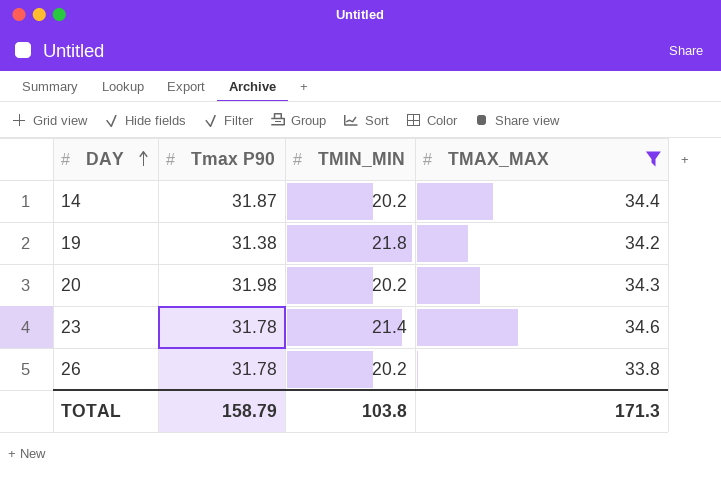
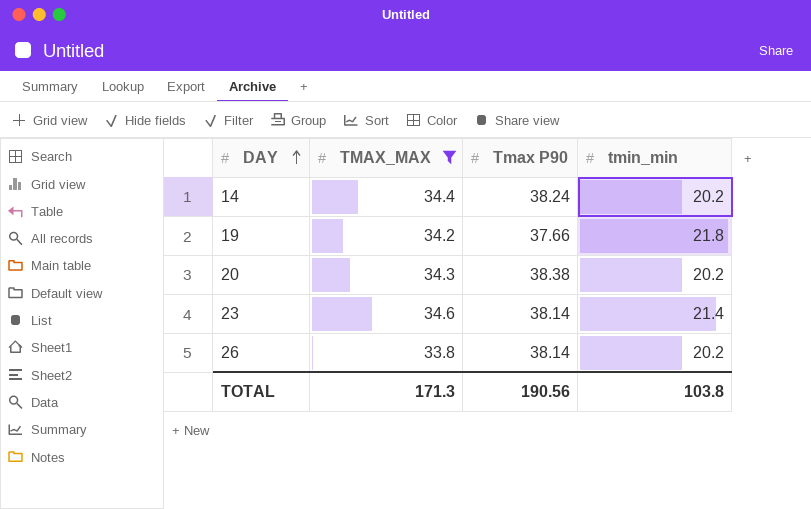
column TMAX_MAX | position: 4 -> 2
column name: TMIN_MIN -> tmin_min
14 | Tmax P90: 31.87 -> 38.24
19 | Tmax P90: 31.38 -> 37.66
20 | Tmax P90: 31.98 -> 38.38
23 | Tmax P90: 31.78 -> 38.14
26 | Tmax P90: 31.78 -> 38.14
TOTAL | Tmax P90: 158.79 -> 190.56

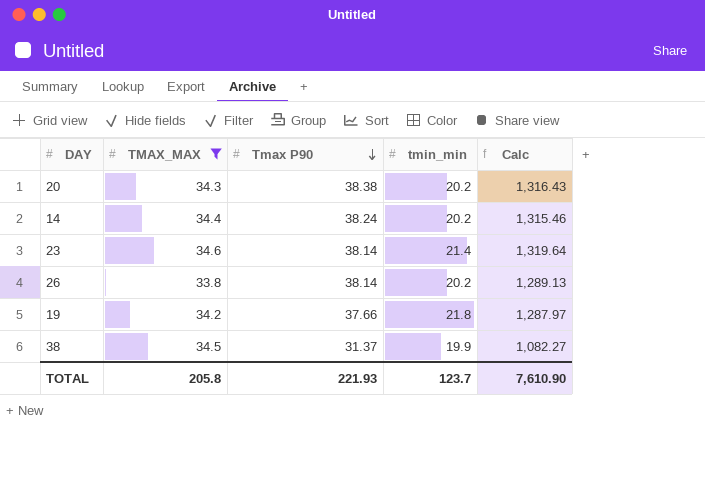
row order: DAY ascending -> Tmax P90 descending
column Calc | formula: none -> [TMAX_MAX] * [Tmax P90]
row 38: none -> 34.5 | 31.37 | 19.9 | 1,082.27
TOTAL | TMAX_MAX: 171.3 -> 205.8
TOTAL | Tmax P90: 190.56 -> 221.93
TOTAL | tmin_min: 103.8 -> 123.7

